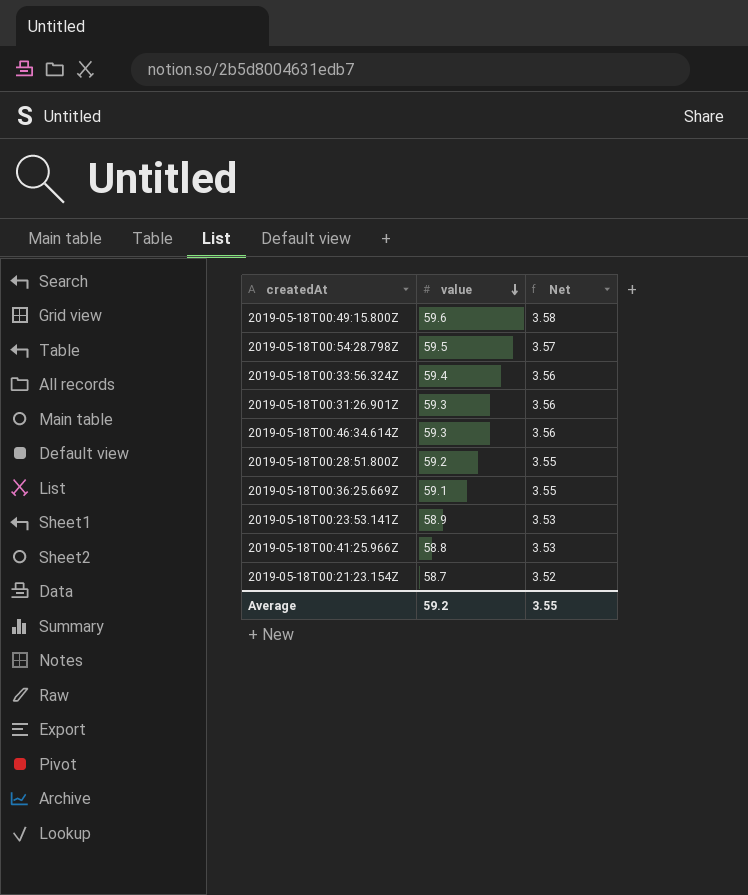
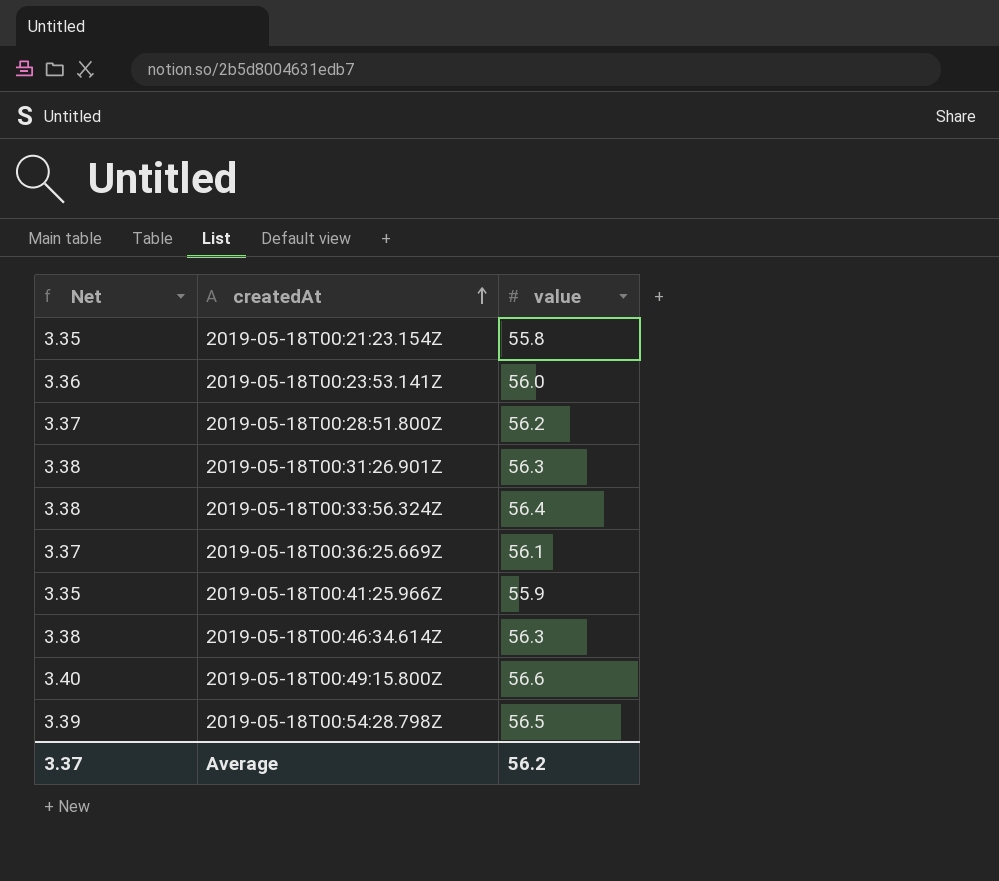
row order: value descending -> createdAt ascending
column Net | position: 3 -> 1
2019-05-18T00:21:23.154Z | Net: 3.52 -> 3.35
2019-05-18T00:21:23.154Z | value: 58.7 -> 55.8
2019-05-18T00:23:53.141Z | Net: 3.53 -> 3.36
2019-05-18T00:23:53.141Z | value: 58.9 -> 56.0
2019-05-18T00:28:51.800Z | Net: 3.55 -> 3.37
2019-05-18T00:28:51.800Z | value: 59.2 -> 56.2
2019-05-18T00:31:26.901Z | Net: 3.56 -> 3.38
2019-05-18T00:31:26.901Z | value: 59.3 -> 56.3
2019-05-18T00:33:56.324Z | Net: 3.56 -> 3.38
2019-05-18T00:33:56.324Z | value: 59.4 -> 56.4
2019-05-18T00:36:25.669Z | Net: 3.55 -> 3.37
2019-05-18T00:36:25.669Z | value: 59.1 -> 56.1
2019-05-18T00:41:25.966Z | Net: 3.53 -> 3.35
2019-05-18T00:41:25.966Z | value: 58.8 -> 55.9
2019-05-18T00:46:34.614Z | Net: 3.56 -> 3.38
2019-05-18T00:46:34.614Z | value: 59.3 -> 56.3
2019-05-18T00:49:15.800Z | Net: 3.58 -> 3.40
2019-05-18T00:49:15.800Z | value: 59.6 -> 56.6
2019-05-18T00:54:28.798Z | Net: 3.57 -> 3.39
2019-05-18T00:54:28.798Z | value: 59.5 -> 56.5
Average | Net: 3.55 -> 3.37
Average | value: 59.2 -> 56.2

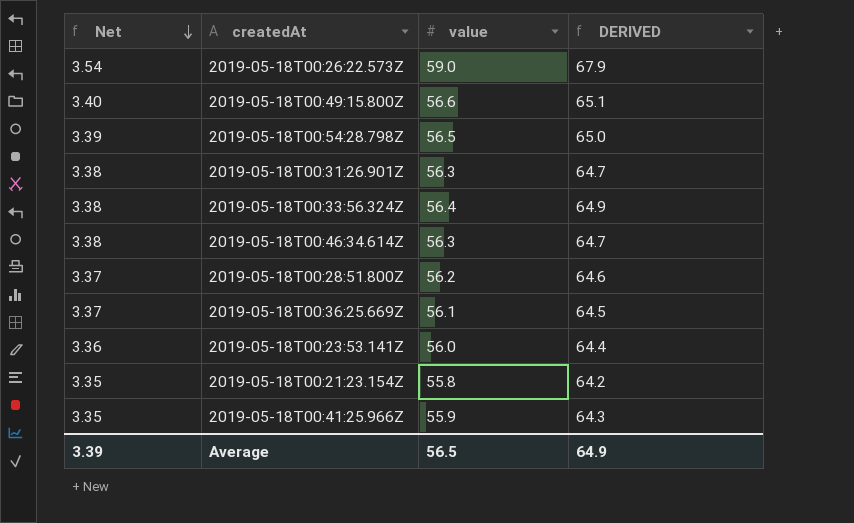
row order: createdAt ascending -> Net descending
column DERIVED | formula: none -> [value] * 1.15
row 2019-05-18T00:26:22.573Z: none -> 3.54 | 59.0 | 67.9
Average | Net: 3.37 -> 3.39
Average | value: 56.2 -> 56.5

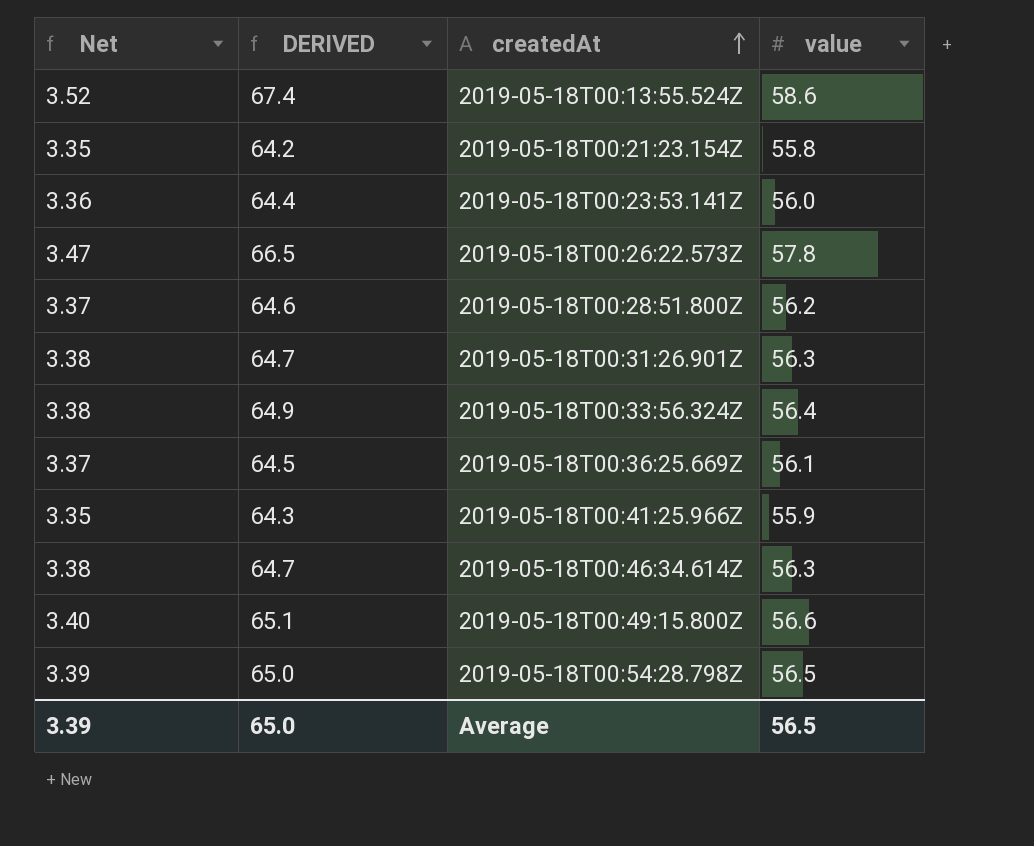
row order: Net descending -> createdAt ascending
column DERIVED | position: 4 -> 2
row 2019-05-18T00:13:55.524Z: none -> 3.52 | 67.4 | 58.6
2019-05-18T00:26:22.573Z | Net: 3.54 -> 3.47
2019-05-18T00:26:22.573Z | DERIVED: 67.9 -> 66.5
2019-05-18T00:26:22.573Z | value: 59.0 -> 57.8
Average | DERIVED: 64.9 -> 65.0

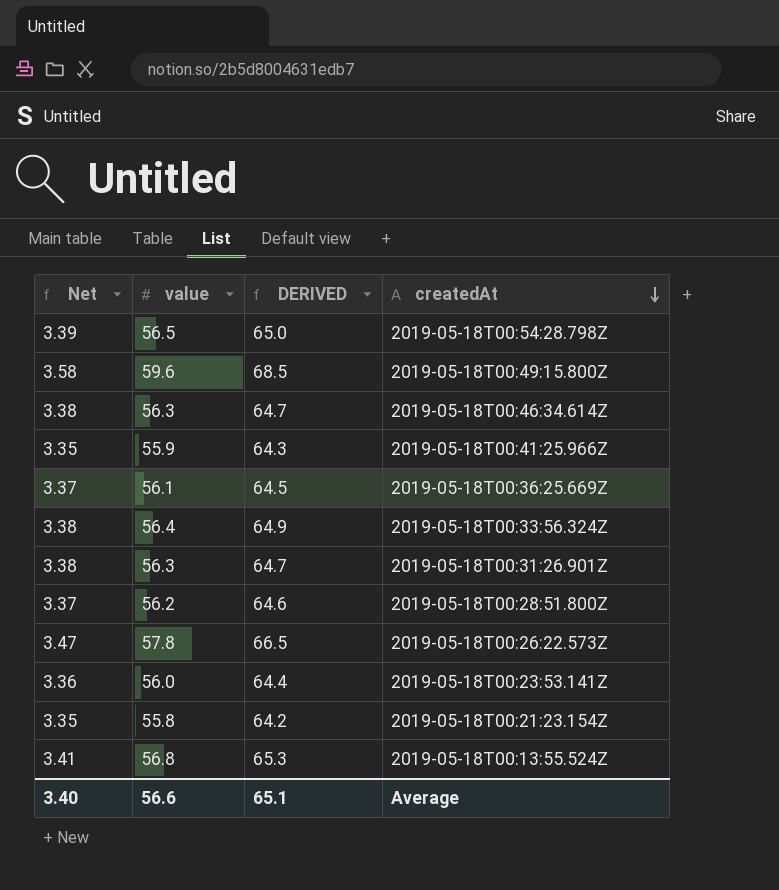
row order: createdAt ascending -> createdAt descending
column value | position: 4 -> 2
2019-05-18T00:49:15.800Z | Net: 3.40 -> 3.58
2019-05-18T00:49:15.800Z | value: 56.6 -> 59.6
2019-05-18T00:49:15.800Z | DERIVED: 65.1 -> 68.5
2019-05-18T00:13:55.524Z | Net: 3.52 -> 3.41
2019-05-18T00:13:55.524Z | value: 58.6 -> 56.8
2019-05-18T00:13:55.524Z | DERIVED: 67.4 -> 65.3
Average | Net: 3.39 -> 3.40
Average | value: 56.5 -> 56.6
Average | DERIVED: 65.0 -> 65.1

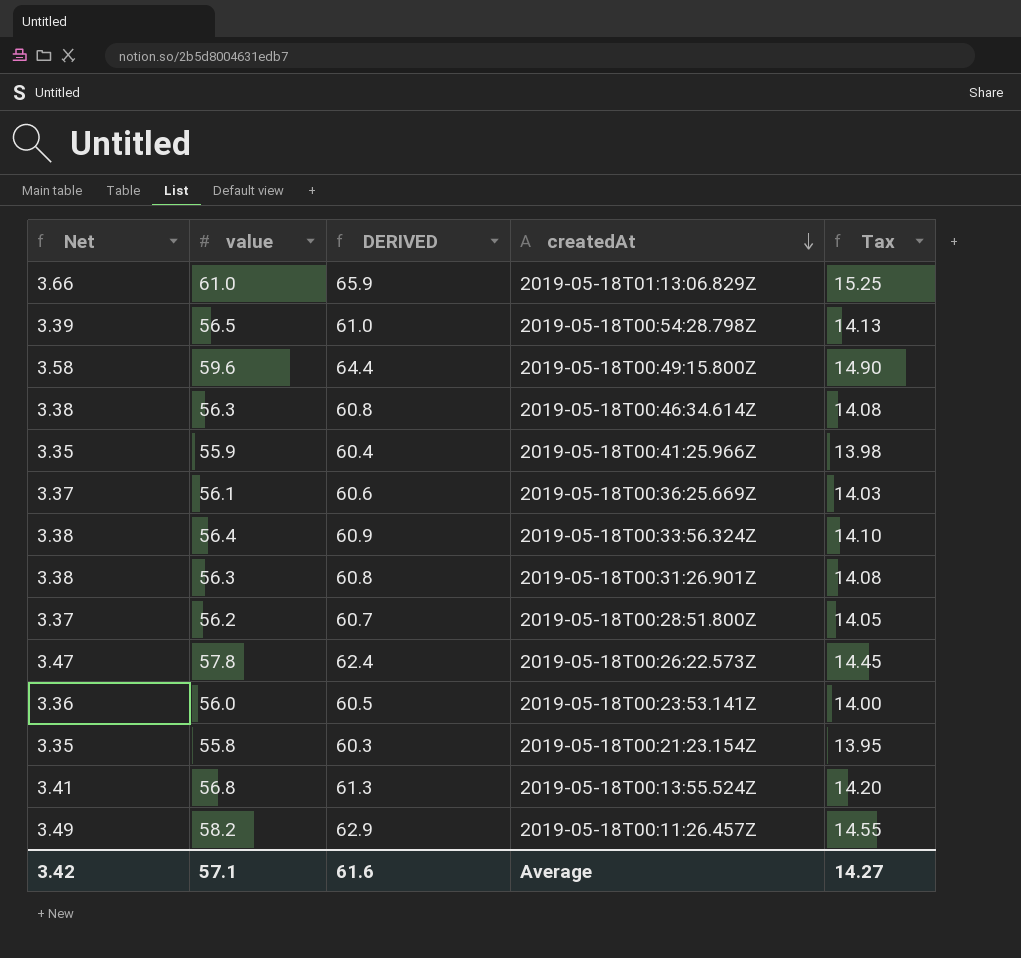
column DERIVED | formula: [value] * 1.15 -> [value] * 1.08
column Tax | formula: none -> [value] * 0.25
row 2019-05-18T01:13:06.829Z: none -> 3.66 | 61.0 | 65.9 | 15.25
row 2019-05-18T00:11:26.457Z: none -> 3.49 | 58.2 | 62.9 | 14.55
Average | Net: 3.40 -> 3.42
Average | value: 56.6 -> 57.1
Average | DERIVED: 65.1 -> 61.6

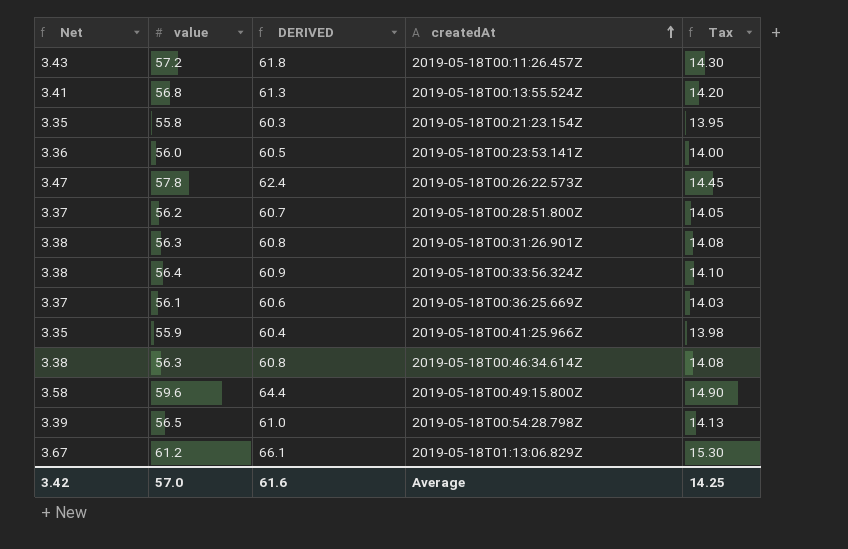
row order: createdAt descending -> createdAt ascending
2019-05-18T00:11:26.457Z | Net: 3.49 -> 3.43
2019-05-18T00:11:26.457Z | value: 58.2 -> 57.2
2019-05-18T00:11:26.457Z | DERIVED: 62.9 -> 61.8
2019-05-18T00:11:26.457Z | Tax: 14.55 -> 14.30
2019-05-18T01:13:06.829Z | Net: 3.66 -> 3.67
2019-05-18T01:13:06.829Z | value: 61.0 -> 61.2
2019-05-18T01:13:06.829Z | DERIVED: 65.9 -> 66.1
2019-05-18T01:13:06.829Z | Tax: 15.25 -> 15.30
Average | value: 57.1 -> 57.0
Average | Tax: 14.27 -> 14.25

